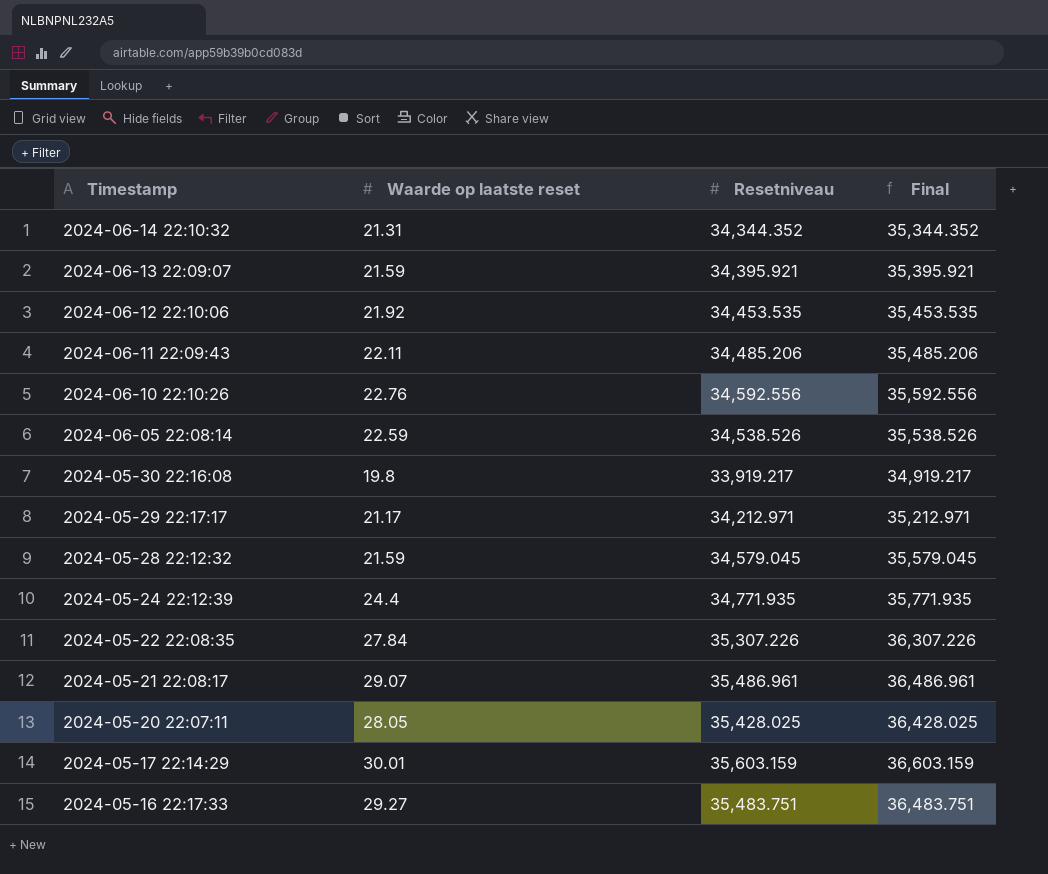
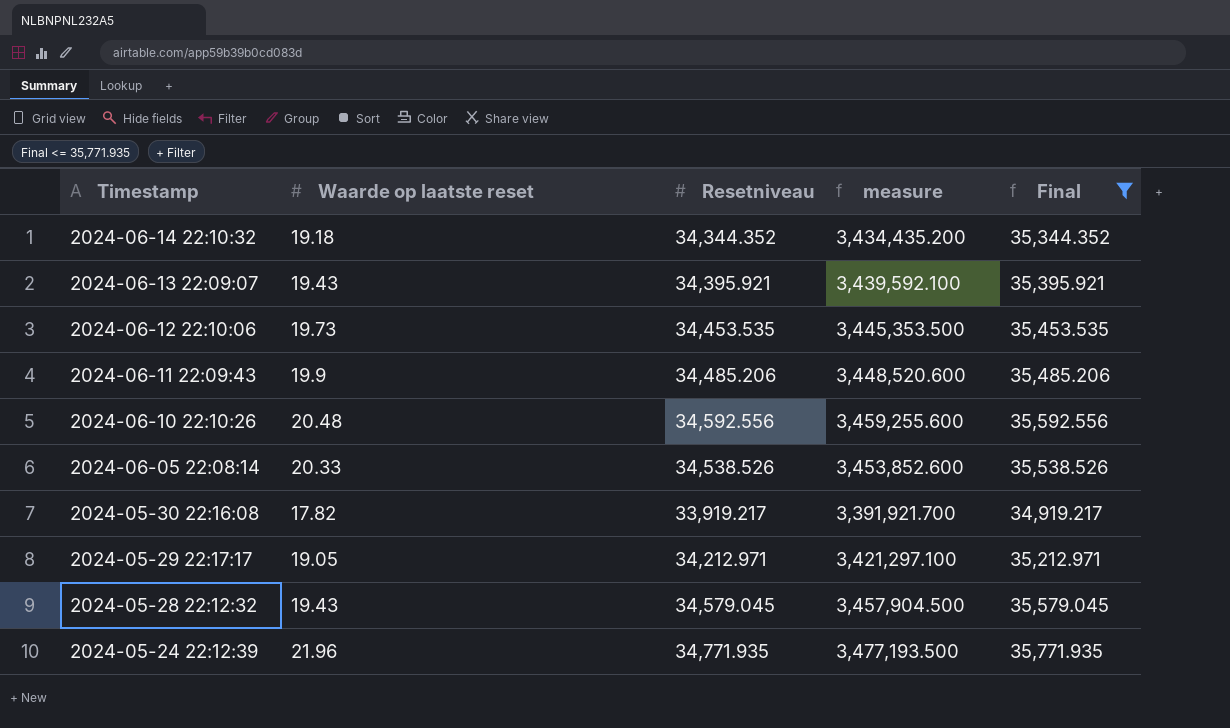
filter: none -> Final <= 35,771.935
column measure | formula: none -> [Resetniveau] * 100
2024-06-14 22:10:32 | Waarde op laatste reset: 21.31 -> 19.18
2024-06-13 22:09:07 | Waarde op laatste reset: 21.59 -> 19.43
2024-06-12 22:10:06 | Waarde op laatste reset: 21.92 -> 19.73
2024-06-11 22:09:43 | Waarde op laatste reset: 22.11 -> 19.9
2024-06-10 22:10:26 | Waarde op laatste reset: 22.76 -> 20.48
2024-06-05 22:08:14 | Waarde op laatste reset: 22.59 -> 20.33
2024-05-30 22:16:08 | Waarde op laatste reset: 19.8 -> 17.82
2024-05-29 22:17:17 | Waarde op laatste reset: 21.17 -> 19.05
2024-05-28 22:12:32 | Waarde op laatste reset: 21.59 -> 19.43
2024-05-24 22:12:39 | Waarde op laatste reset: 24.4 -> 21.96

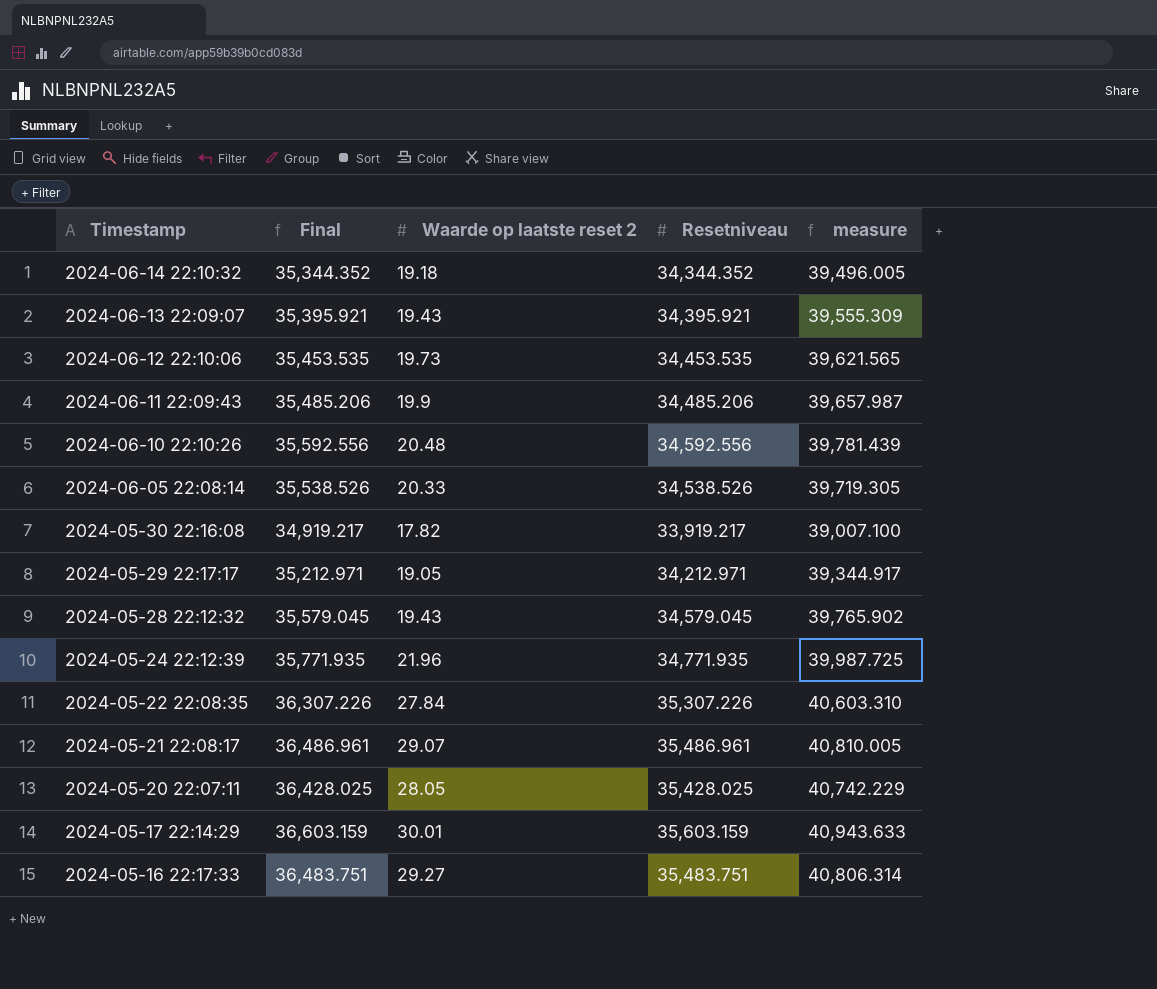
filter: Final <= 35,771.935 -> none
column Final | position: 5 -> 2
column name: Waarde op laatste reset -> Waarde op laatste reset 2
column measure | formula: [Resetniveau] * 100 -> [Resetniveau] * 1.15

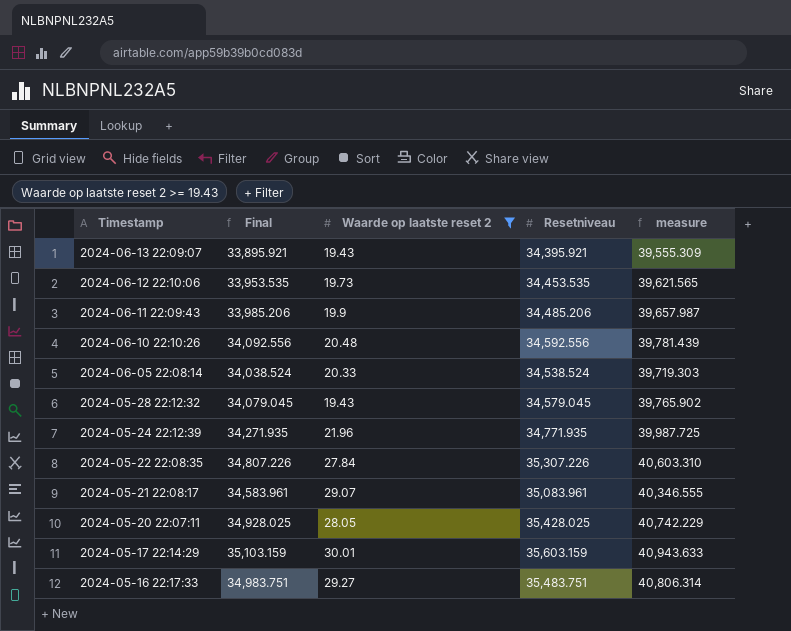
filter: none -> Waarde op laatste reset 2 >= 19.43
column Final | formula: [Resetniveau] + 1000 -> [Resetniveau] - 500
2024-06-05 22:08:14 | Resetniveau: 34,538.526 -> 34,538.524
2024-06-05 22:08:14 | measure: 39,719.305 -> 39,719.303
2024-05-21 22:08:17 | Resetniveau: 35,486.961 -> 35,083.961
2024-05-21 22:08:17 | measure: 40,810.005 -> 40,346.555

